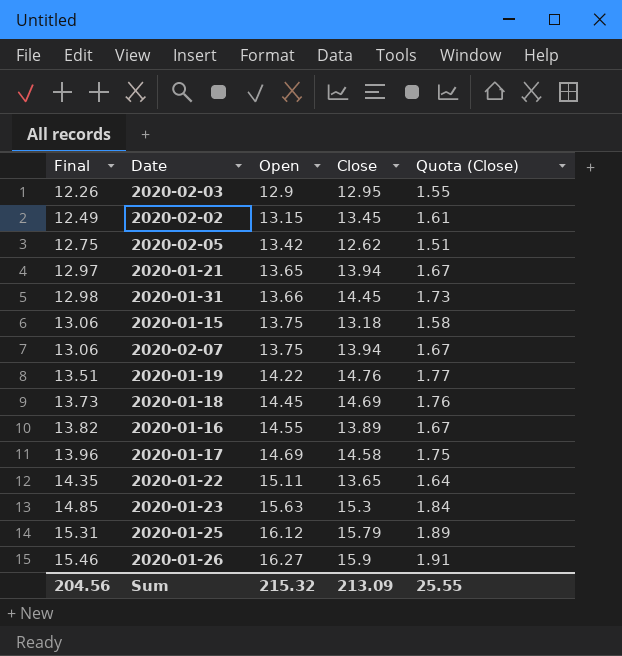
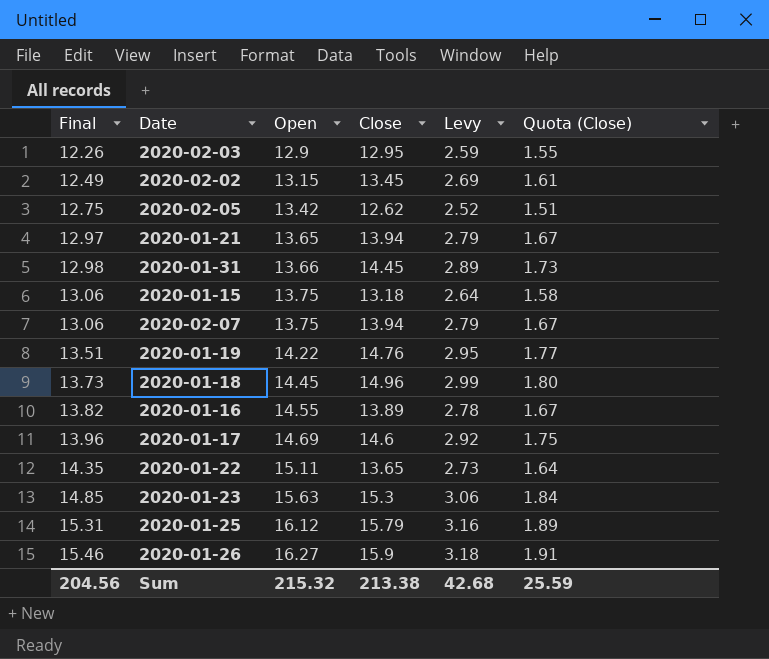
column Levy | formula: none -> [Close] * 0.2
2020-01-18 | Close: 14.69 -> 14.96
2020-01-18 | Quota (Close): 1.76 -> 1.80
2020-01-17 | Close: 14.58 -> 14.6
Sum | Close: 213.09 -> 213.38
Sum | Quota (Close): 25.55 -> 25.59

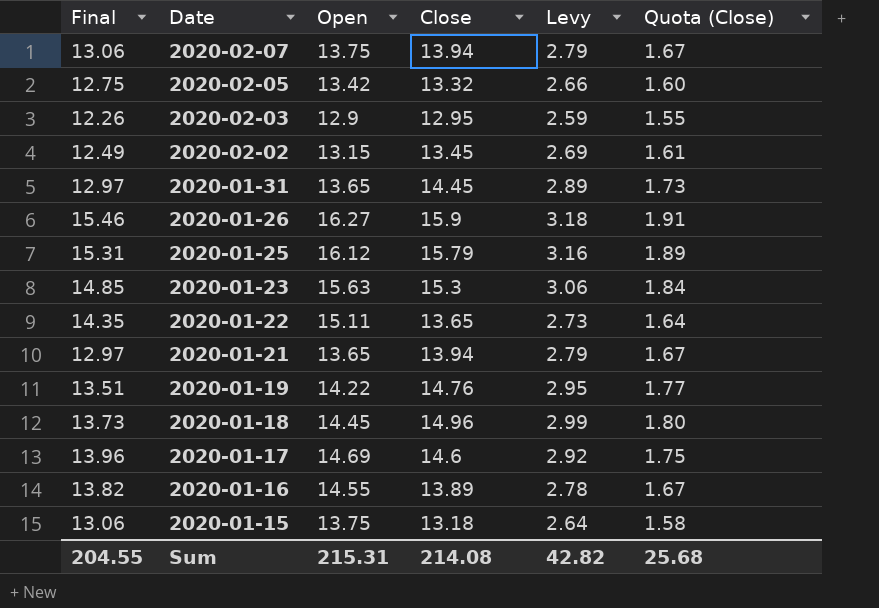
row order: Final ascending -> Date descending
2020-02-05 | Close: 12.62 -> 13.32
2020-02-05 | Levy: 2.52 -> 2.66
2020-02-05 | Quota (Close): 1.51 -> 1.60
2020-01-31 | Final: 12.98 -> 12.97
2020-01-31 | Open: 13.66 -> 13.65
Sum | Final: 204.56 -> 204.55
Sum | Open: 215.32 -> 215.31
Sum | Close: 213.38 -> 214.08
Sum | Levy: 42.68 -> 42.82
Sum | Quota (Close): 25.59 -> 25.68

